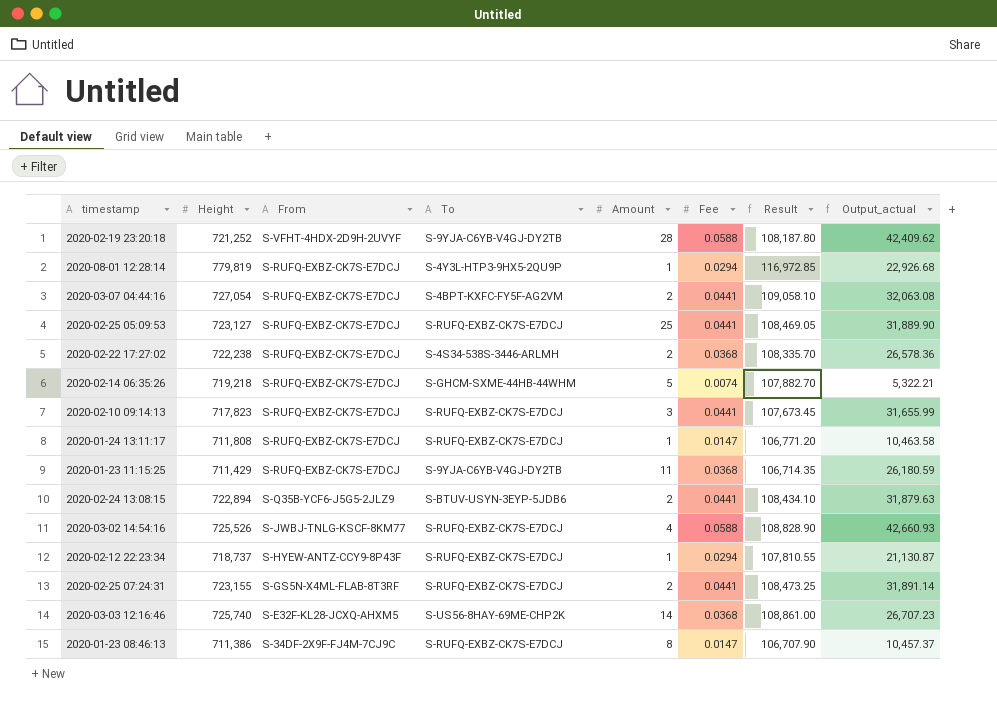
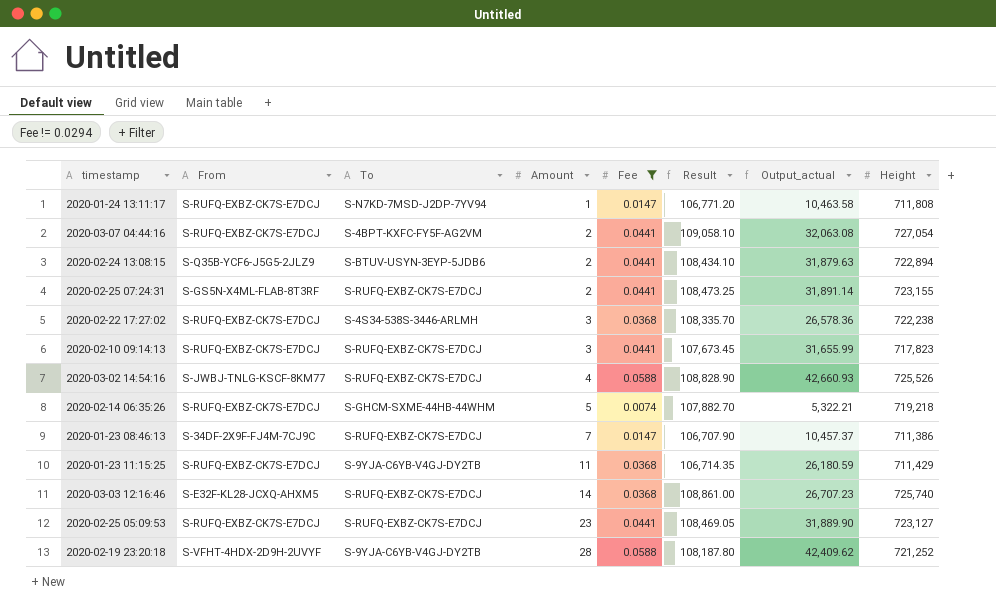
filter: none -> Fee != 0.0294
row order: From descending -> Amount ascending
column Height | position: 2 -> 8
2020-01-24 13:11:17 | To: S-RUFQ-EXBZ-CK7S-E7DCJ -> S-N7KD-7MSD-J2DP-7YV94
2020-02-22 17:27:02 | Amount: 2 -> 3
2020-01-23 08:46:13 | Amount: 8 -> 7
2020-03-03 12:16:46 | To: S-US56-8HAY-69ME-CHP2K -> S-RUFQ-EXBZ-CK7S-E7DCJ
2020-02-25 05:09:53 | Amount: 25 -> 23

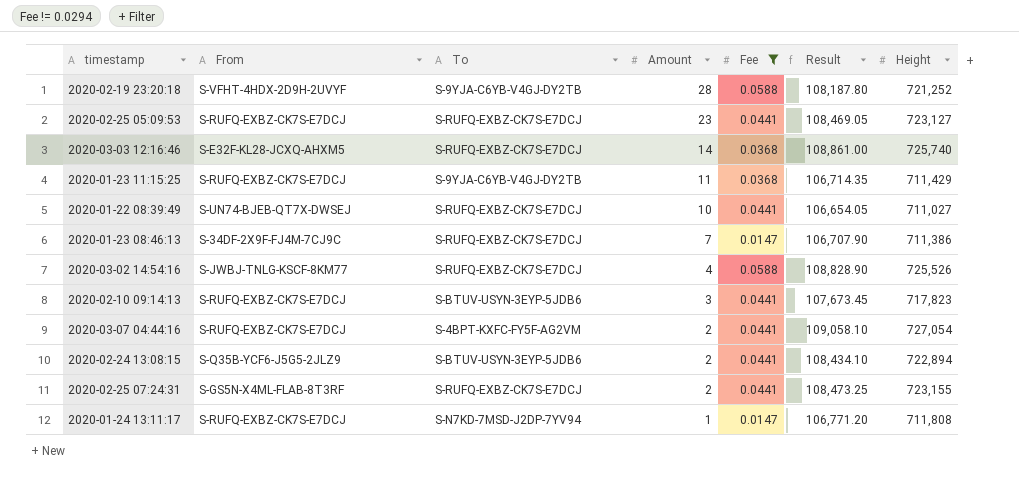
row order: Amount ascending -> Amount descending
column Output_actual | formula: [Fee] * [Height] -> none
row 2020-02-22 17:27:02: S-RUFQ-EXBZ-CK7S-E7DCJ | S-4S34-538S-3446-ARLMH | 3 | 0.0368 | 108,335.70 | 26,578.36 | 722,238 -> none
row 2020-02-14 06:35:26: S-RUFQ-EXBZ-CK7S-E7DCJ | S-GHCM-SXME-44HB-44WHM | 5 | 0.0074 | 107,882.70 | 5,322.21 | 719,218 -> none
row 2020-01-22 08:39:49: none -> S-UN74-BJEB-QT7X-DWSEJ | S-RUFQ-EXBZ-CK7S-E7DCJ | 10 | 0.0441 | 106,654.05 | 711,027
2020-02-10 09:14:13 | To: S-RUFQ-EXBZ-CK7S-E7DCJ -> S-BTUV-USYN-3EYP-5JDB6

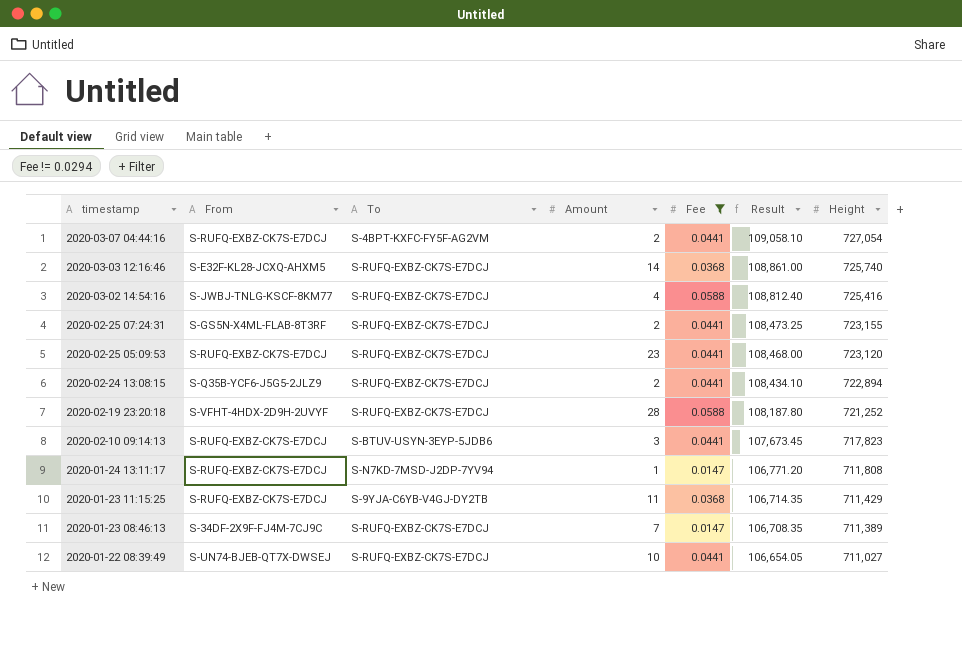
row order: Amount descending -> timestamp descending
2020-03-02 14:54:16 | Result: 108,828.90 -> 108,812.40
2020-03-02 14:54:16 | Height: 725,526 -> 725,416
2020-02-25 05:09:53 | Result: 108,469.05 -> 108,468.00
2020-02-25 05:09:53 | Height: 723,127 -> 723,120
2020-02-24 13:08:15 | To: S-BTUV-USYN-3EYP-5JDB6 -> S-RUFQ-EXBZ-CK7S-E7DCJ
2020-02-19 23:20:18 | To: S-9YJA-C6YB-V4GJ-DY2TB -> S-RUFQ-EXBZ-CK7S-E7DCJ
2020-01-23 08:46:13 | Result: 106,707.90 -> 106,708.35
2020-01-23 08:46:13 | Height: 711,386 -> 711,389

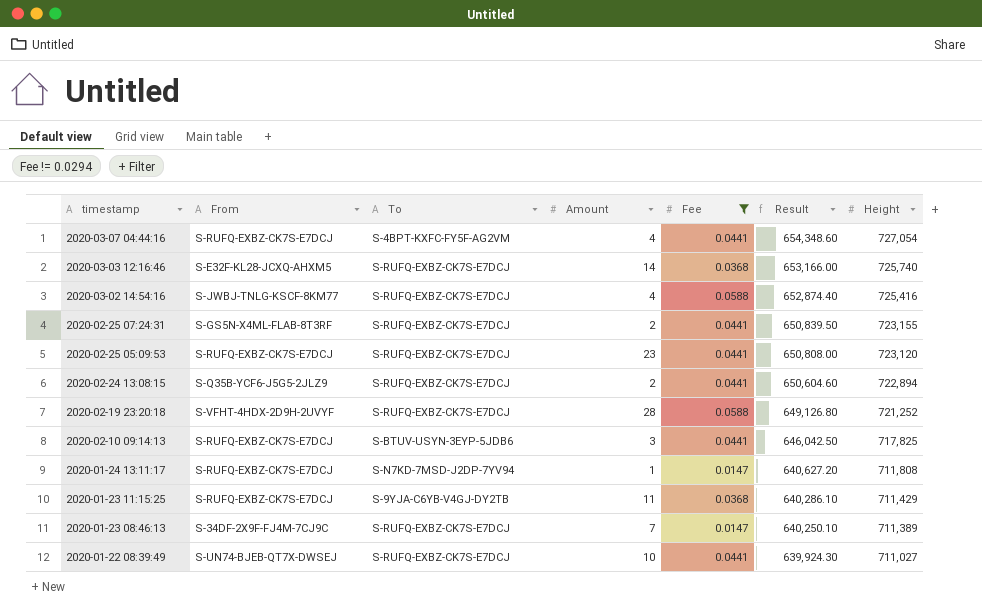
column Result | formula: [Height] * 0.15 -> [Height] * 0.9
2020-03-07 04:44:16 | Amount: 2 -> 4
2020-02-10 09:14:13 | Height: 717,823 -> 717,825

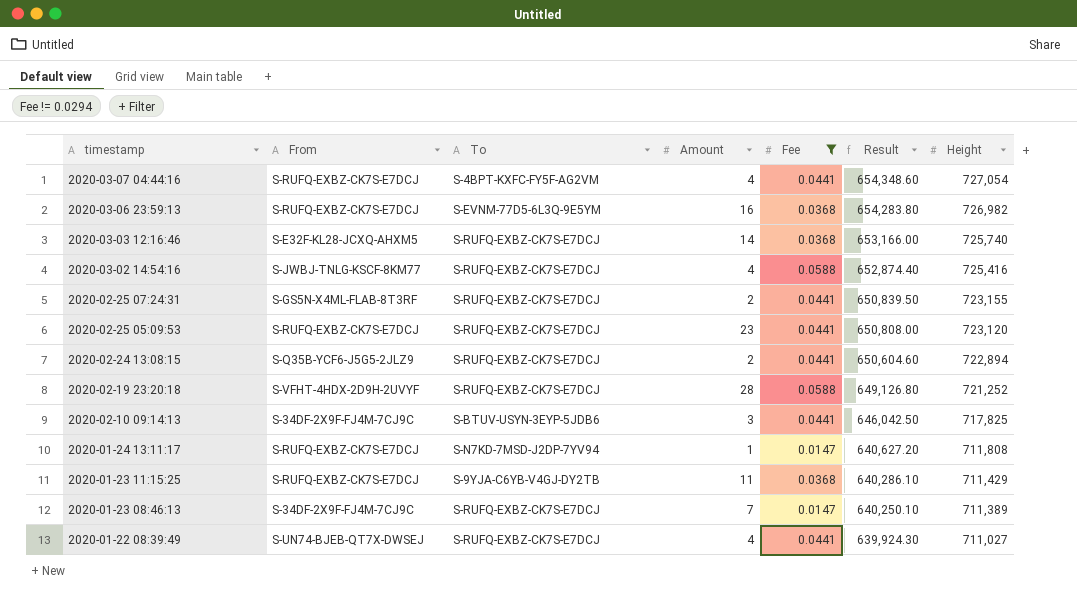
row 2020-03-06 23:59:13: none -> S-RUFQ-EXBZ-CK7S-E7DCJ | S-EVNM-77D5-6L3Q-9E5YM | 16 | 0.0368 | 654,283.80 | 726,982
2020-02-10 09:14:13 | From: S-RUFQ-EXBZ-CK7S-E7DCJ -> S-34DF-2X9F-FJ4M-7CJ9C
2020-01-22 08:39:49 | Amount: 10 -> 4

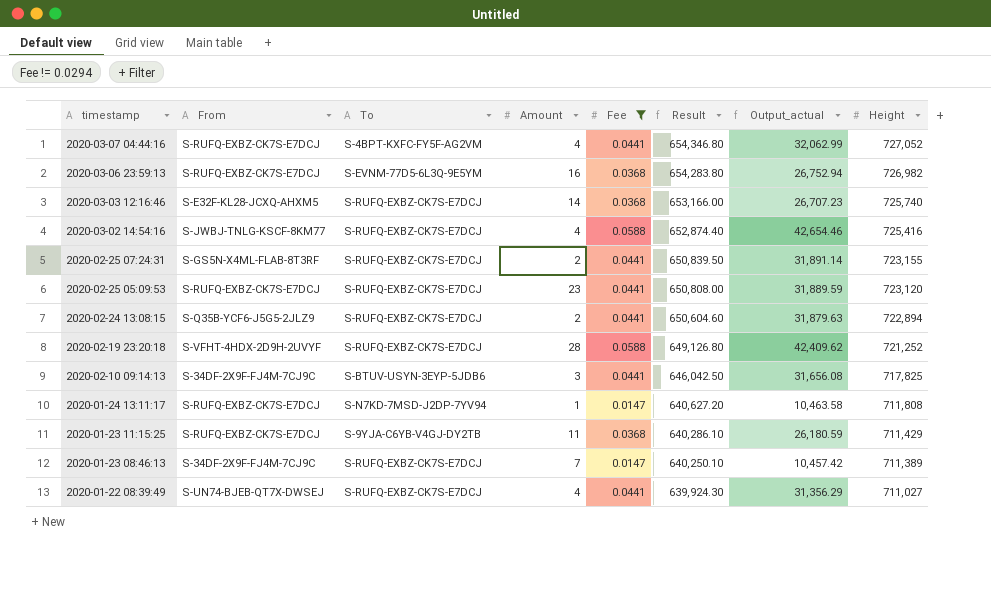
column Output_actual | formula: none -> [Fee] * [Height]
2020-03-07 04:44:16 | Result: 654,348.60 -> 654,346.80
2020-03-07 04:44:16 | Height: 727,054 -> 727,052

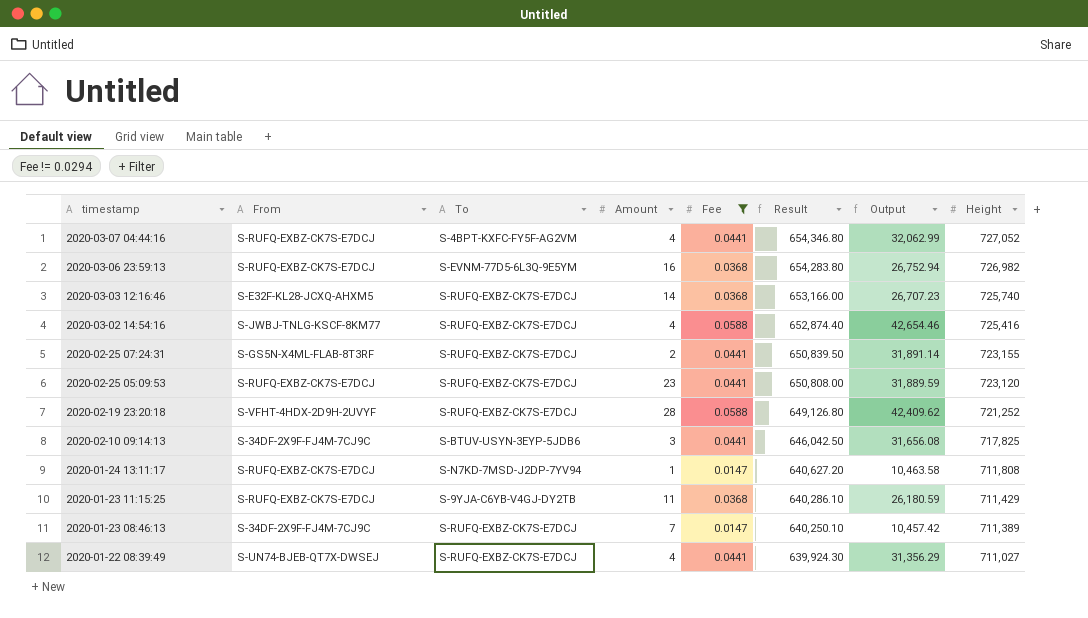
column name: Output_actual -> Output
row 2020-02-24 13:08:15: S-Q35B-YCF6-J5G5-2JLZ9 | S-RUFQ-EXBZ-CK7S-E7DCJ | 2 | 0.0441 | 650,604.60 | 31,879.63 | 722,894 -> none

